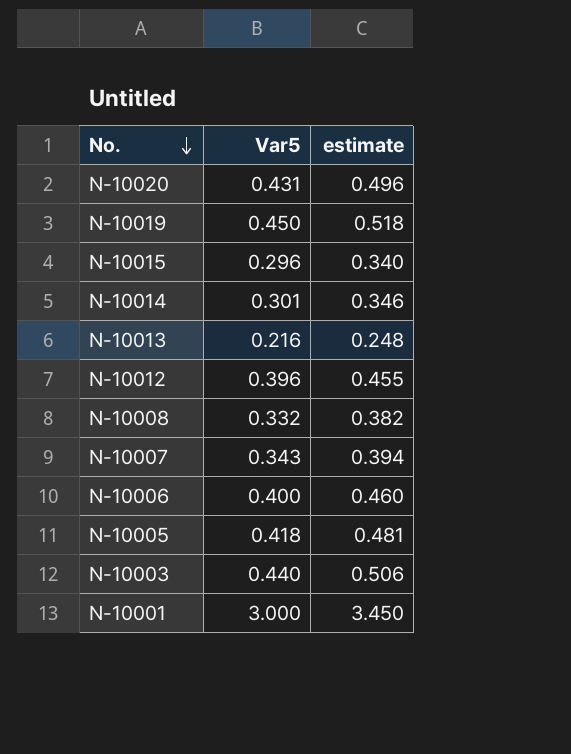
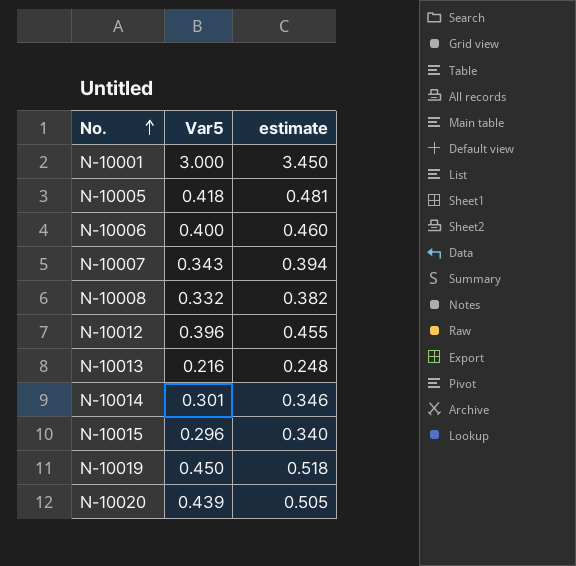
row order: No. descending -> No. ascending
row N-10003: 0.440 | 0.506 -> none
N-10020 | Var5: 0.431 -> 0.439
N-10020 | estimate: 0.496 -> 0.505

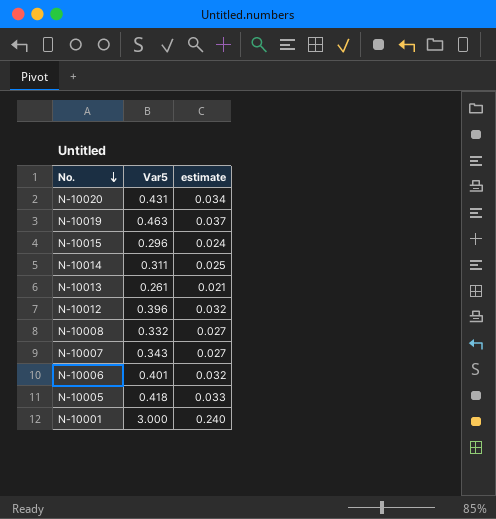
row order: No. ascending -> No. descending
column estimate | formula: [Var5] * 1.15 -> [Var5] * 0.08
N-10020 | Var5: 0.439 -> 0.431
N-10019 | Var5: 0.450 -> 0.463
N-10014 | Var5: 0.301 -> 0.311
N-10013 | Var5: 0.216 -> 0.261
N-10006 | Var5: 0.400 -> 0.401

